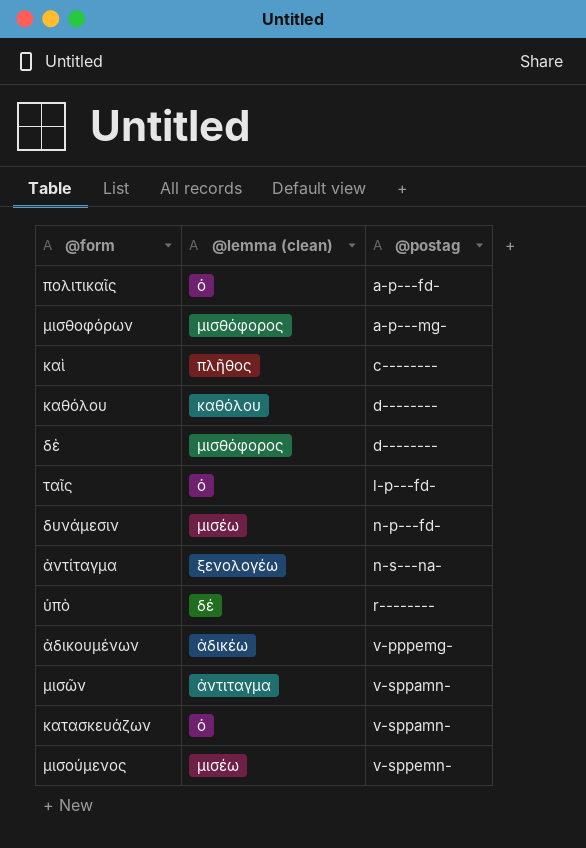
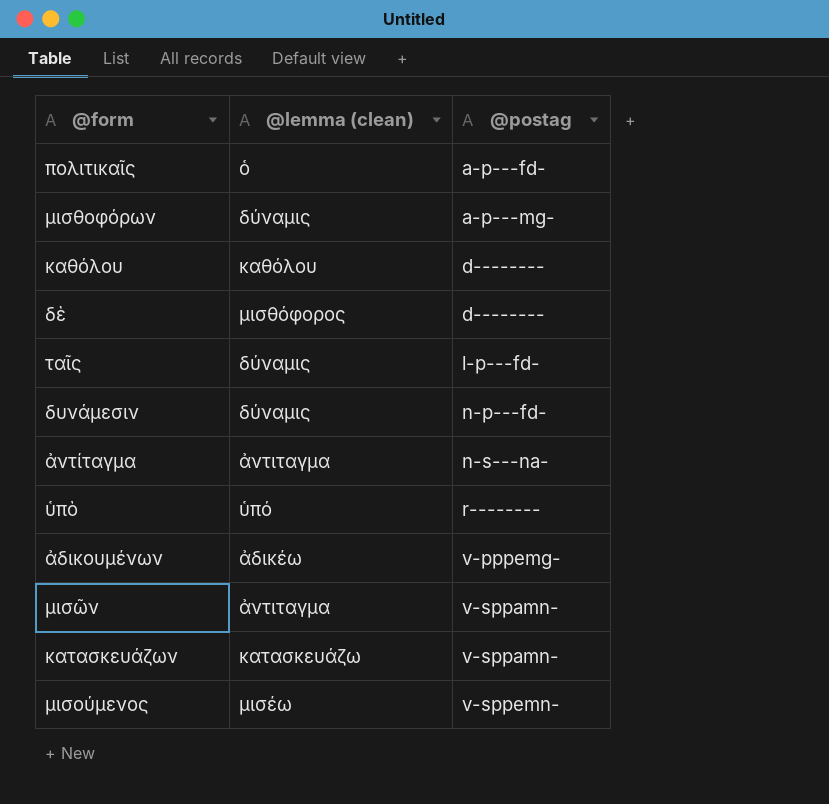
row καὶ: πλῆθος | c-------- -> none
μισθοφόρων | @lemma (clean): μισθόφορος -> δύναμις
ταῖς | @lemma (clean): ὁ -> δύναμις
δυνάμεσιν | @lemma (clean): μισέω -> δύναμις
ἀντίταγμα | @lemma (clean): ξενολογέω -> ἀντιταγμα
ὑπὸ | @lemma (clean): δέ -> ὑπό
κατασκευάζων | @lemma (clean): ὁ -> κατασκευάζω

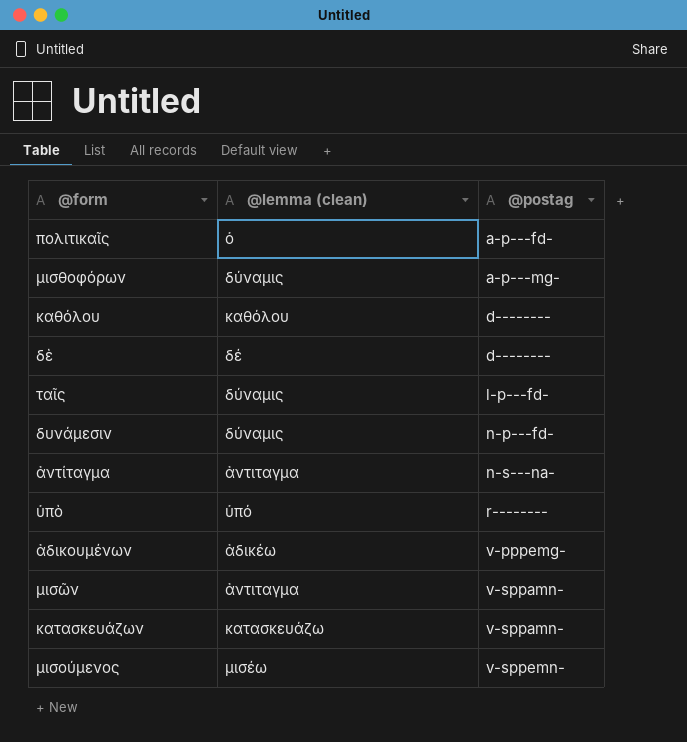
δὲ | @lemma (clean): μισθόφορος -> δέ

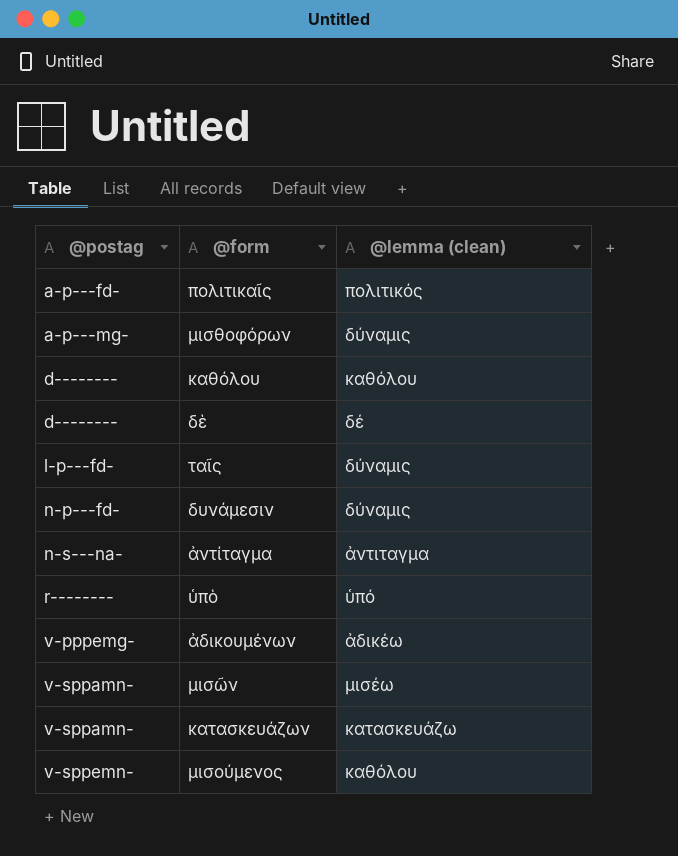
column @postag | position: 3 -> 1
πολιτικαῖς | @lemma (clean): ὁ -> πολιτικός
μισῶν | @lemma (clean): ἀντιταγμα -> μισέω
μισούμενος | @lemma (clean): μισέω -> καθόλου

